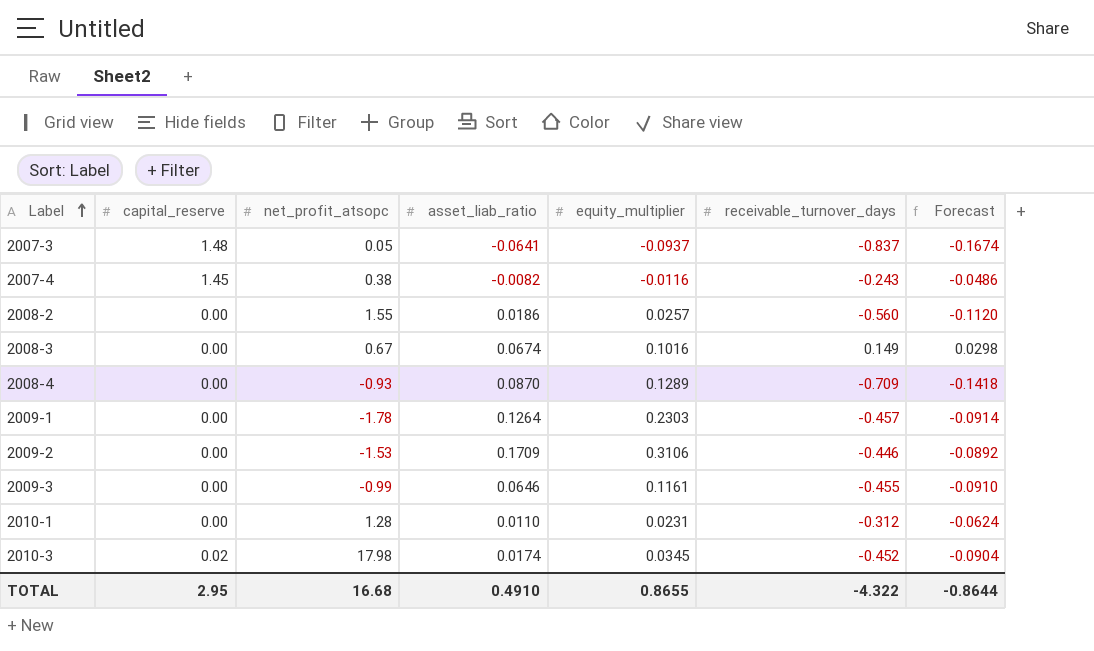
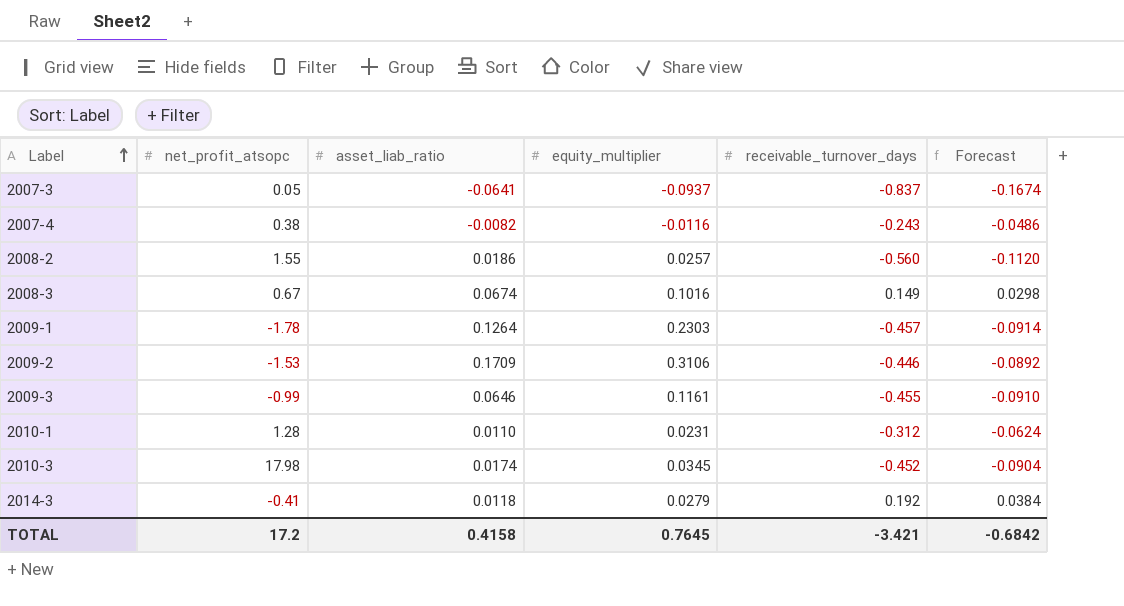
column capital_reserve | position: 2 -> none
row 2008-4: 0.00 | -0.93 | 0.0870 | 0.1289 | -0.709 | -0.1418 -> none
row 2014-3: none -> -0.41 | 0.0118 | 0.0279 | 0.192 | 0.0384
TOTAL | net_profit_atsopc: 16.68 -> 17.2
TOTAL | asset_liab_ratio: 0.4910 -> 0.4158
TOTAL | equity_multiplier: 0.8655 -> 0.7645
TOTAL | receivable_turnover_days: -4.322 -> -3.421
TOTAL | Forecast: -0.8644 -> -0.6842

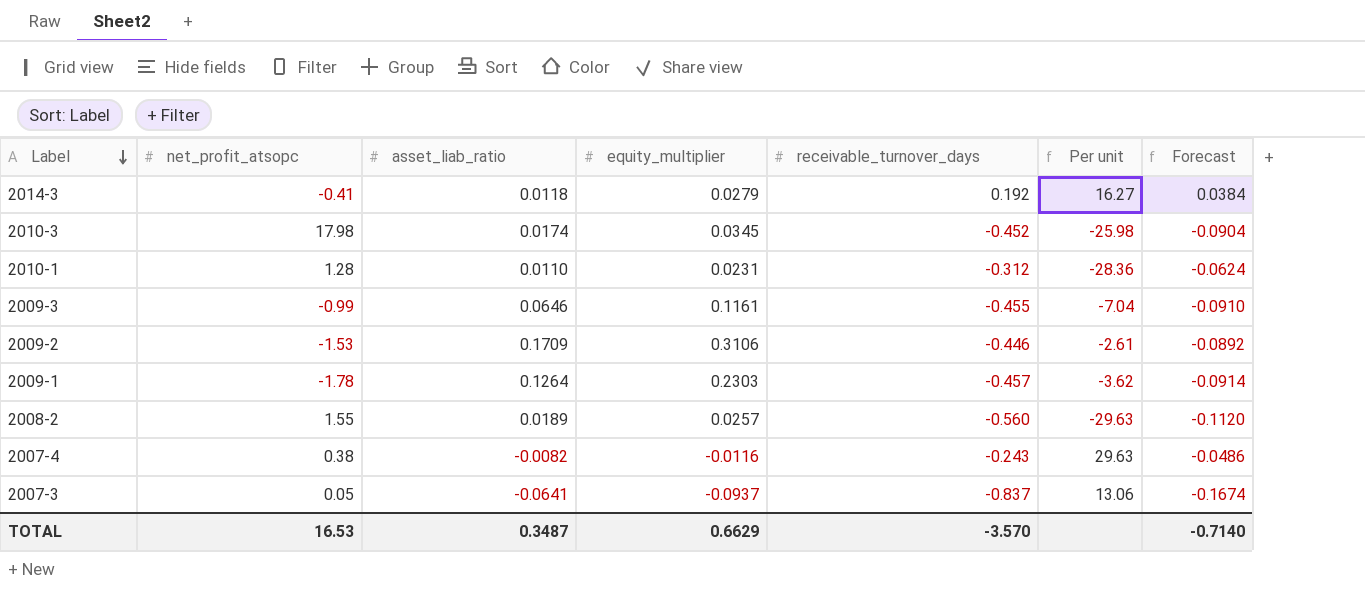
row order: Label ascending -> Label descending
column Per unit | formula: none -> [receivable_turnover_days] / [asset_liab_ratio]
row 2008-3: 0.67 | 0.0674 | 0.1016 | 0.149 | 0.0298 -> none
2008-2 | asset_liab_ratio: 0.0186 -> 0.0189
TOTAL | net_profit_atsopc: 17.2 -> 16.53
TOTAL | asset_liab_ratio: 0.4158 -> 0.3487
TOTAL | equity_multiplier: 0.7645 -> 0.6629
TOTAL | receivable_turnover_days: -3.421 -> -3.570
TOTAL | Forecast: -0.6842 -> -0.7140

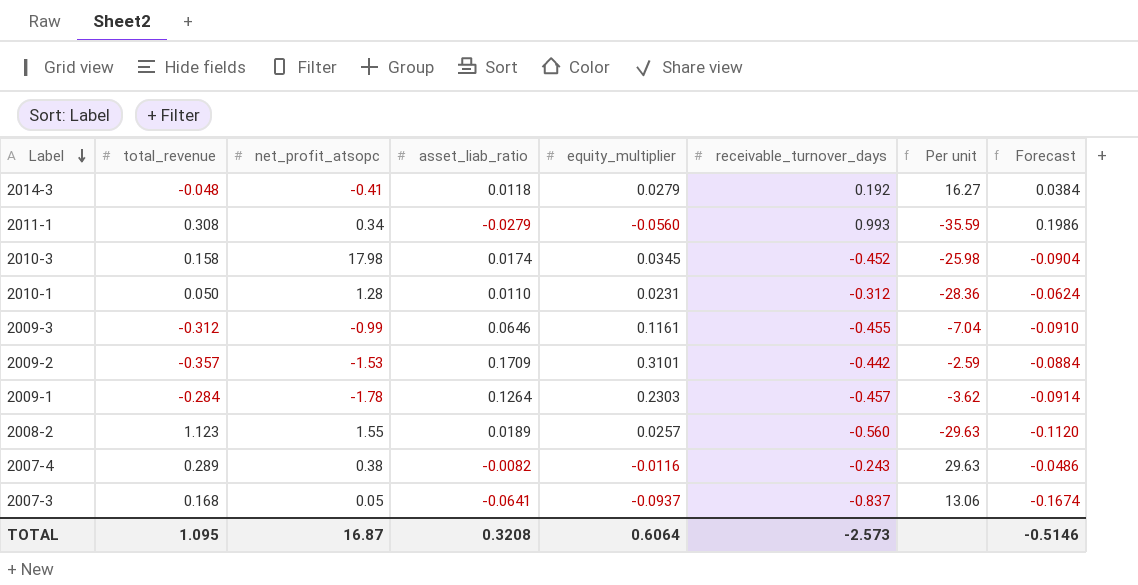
column total_revenue | position: none -> 2
row 2011-1: none -> 0.308 | 0.34 | -0.0279 | -0.0560 | 0.993 | -35.59 | 0.1986
2009-2 | equity_multiplier: 0.3106 -> 0.3101
2009-2 | receivable_turnover_days: -0.446 -> -0.442
2009-2 | Per unit: -2.61 -> -2.59
2009-2 | Forecast: -0.0892 -> -0.0884
TOTAL | net_profit_atsopc: 16.53 -> 16.87
TOTAL | asset_liab_ratio: 0.3487 -> 0.3208
TOTAL | equity_multiplier: 0.6629 -> 0.6064
TOTAL | receivable_turnover_days: -3.570 -> -2.573
TOTAL | Forecast: -0.7140 -> -0.5146

